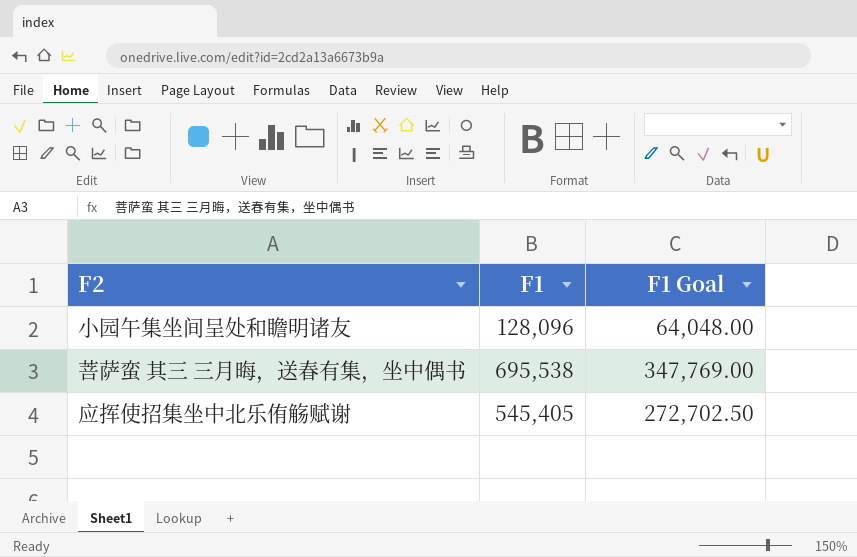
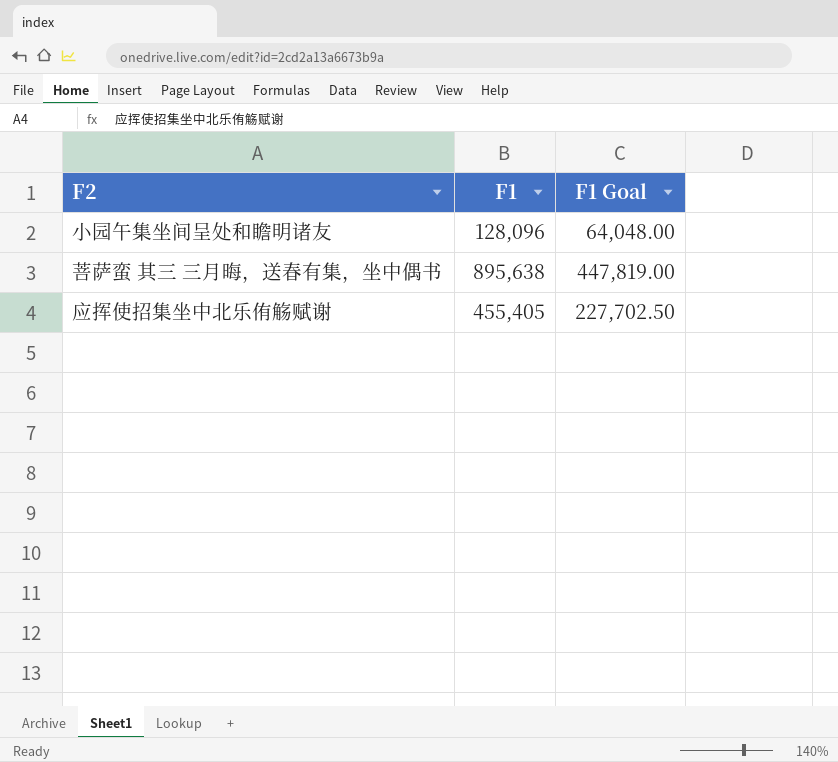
菩萨蛮 其三 三月晦，送春有集，坐中偶书 | F1: 695,538 -> 895,638
菩萨蛮 其三 三月晦，送春有集，坐中偶书 | F1 Goal: 347,769.00 -> 447,819.00
应挥使招集坐中北乐侑觞赋谢 | F1: 545,405 -> 455,405
应挥使招集坐中北乐侑觞赋谢 | F1 Goal: 272,702.50 -> 227,702.50

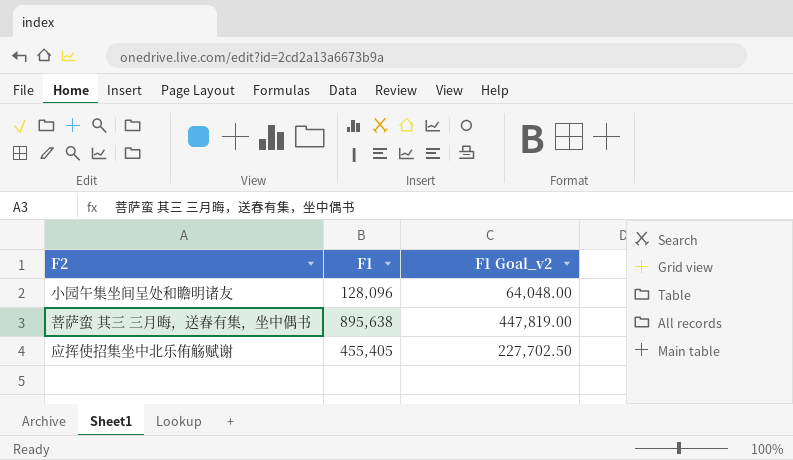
column name: F1 Goal -> F1 Goal_v2

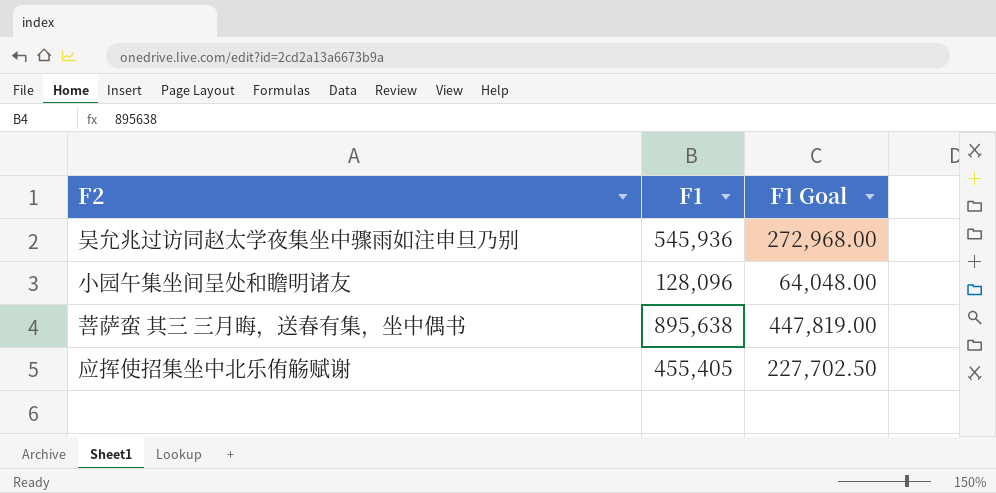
column name: F1 Goal_v2 -> F1 Goal
row 吴允兆过访同赵太学夜集坐中骤雨如注申旦乃别: none -> 545,936 | 272,968.00

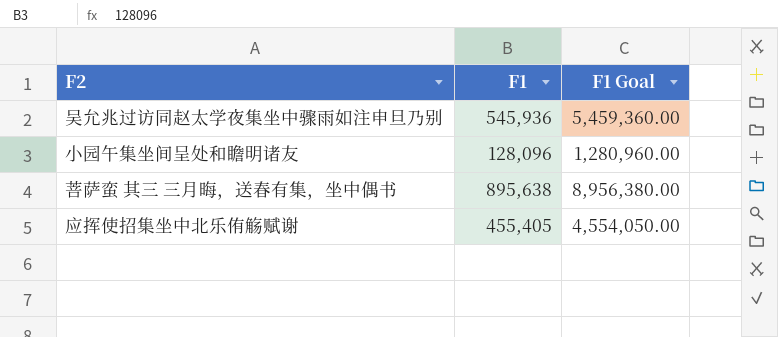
column F1 Goal | formula: [F1] * 0.5 -> [F1] * 10

